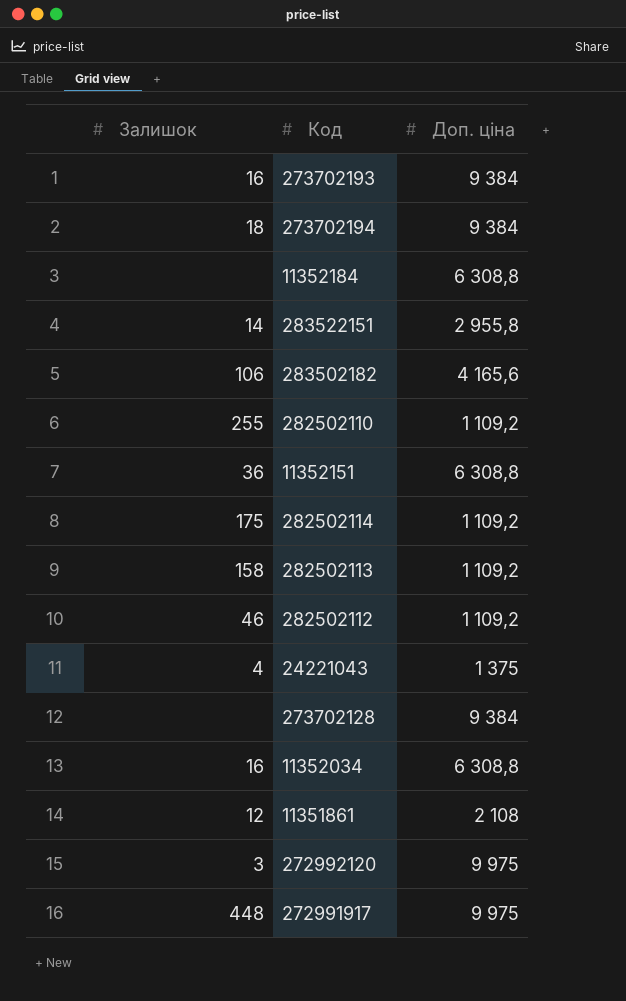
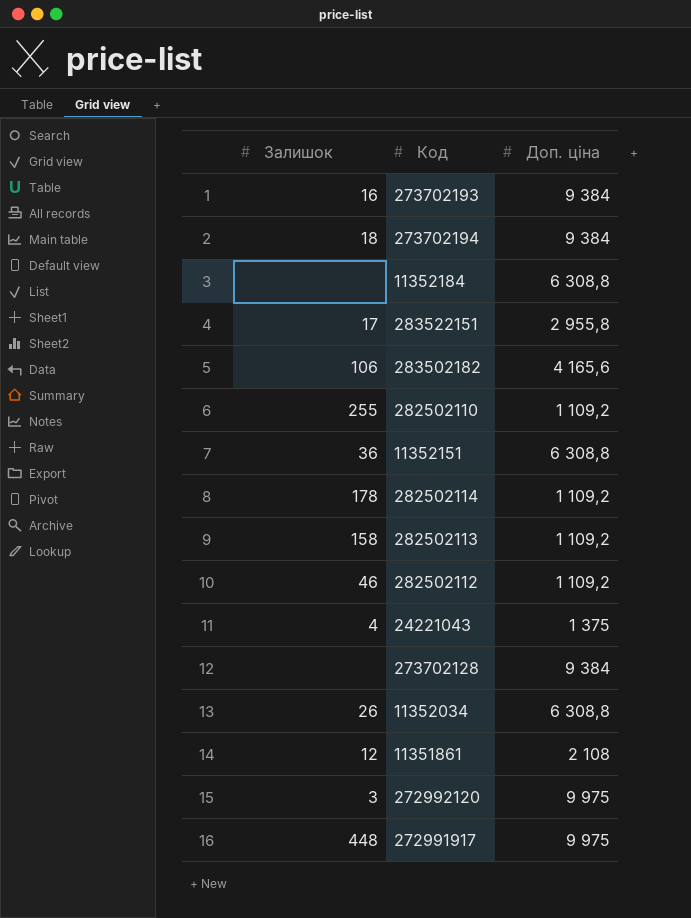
283522151 | Залишок: 14 -> 17
282502114 | Залишок: 175 -> 178
11352034 | Залишок: 16 -> 26

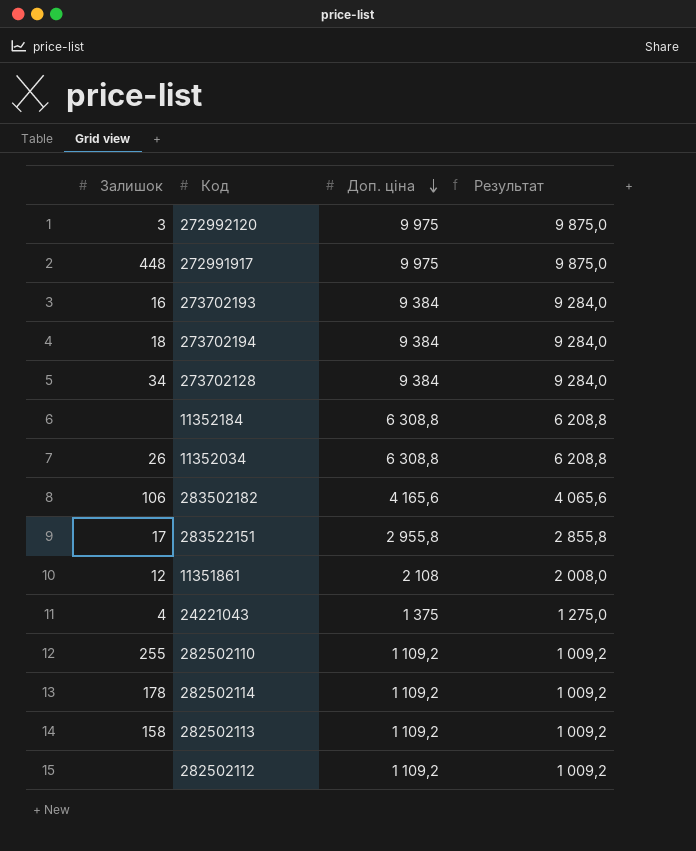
row order: none -> Доп. ціна descending
column Результат | formula: none -> [Доп. ціна] - 100
row 11352151: 36 | 6 308,8 -> none
273702128 | Залишок: none -> 34
282502112 | Залишок: 46 -> none

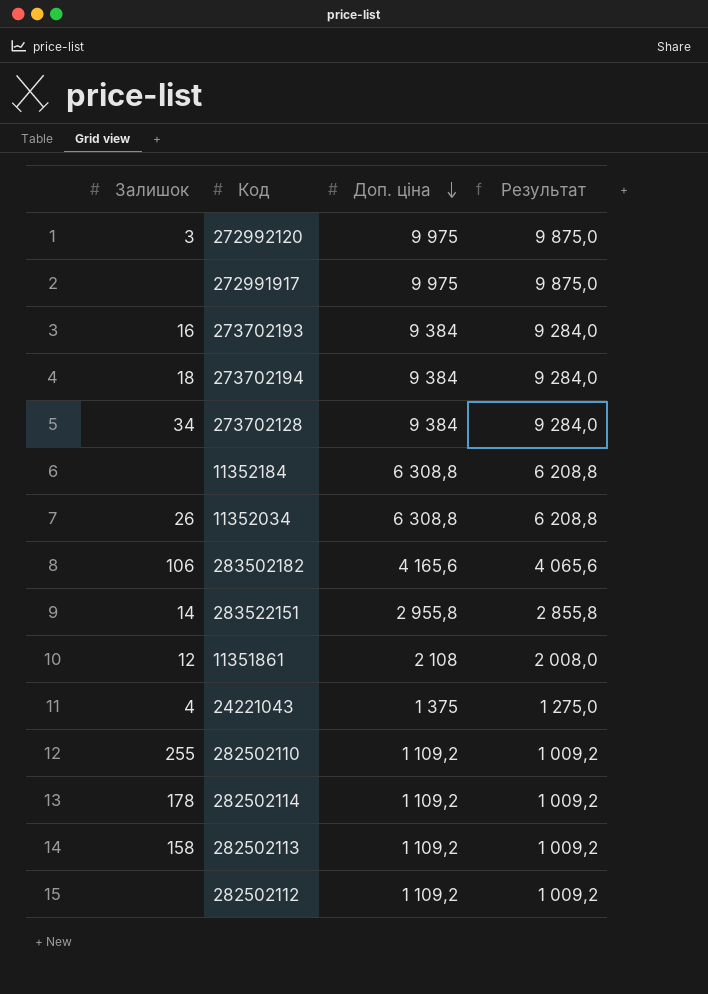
272991917 | Залишок: 448 -> none
283522151 | Залишок: 17 -> 14

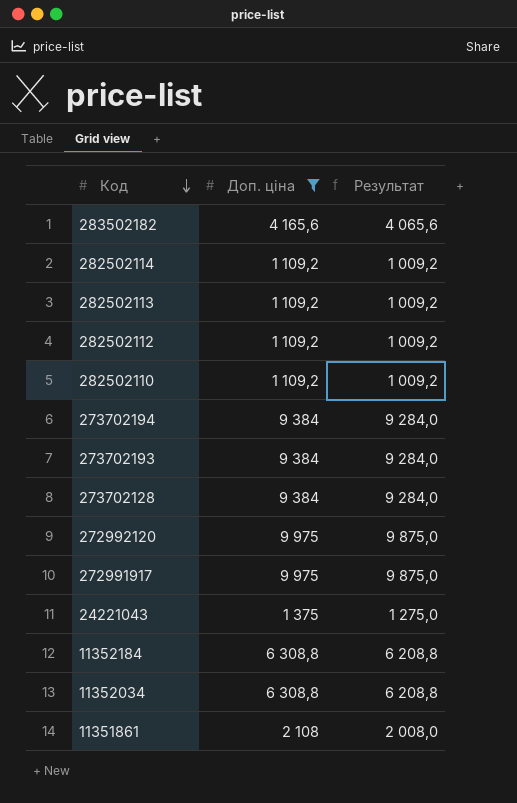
filter: none -> Доп. ціна != 2 955,8
row order: Доп. ціна descending -> Код descending
column Залишок | position: 1 -> none

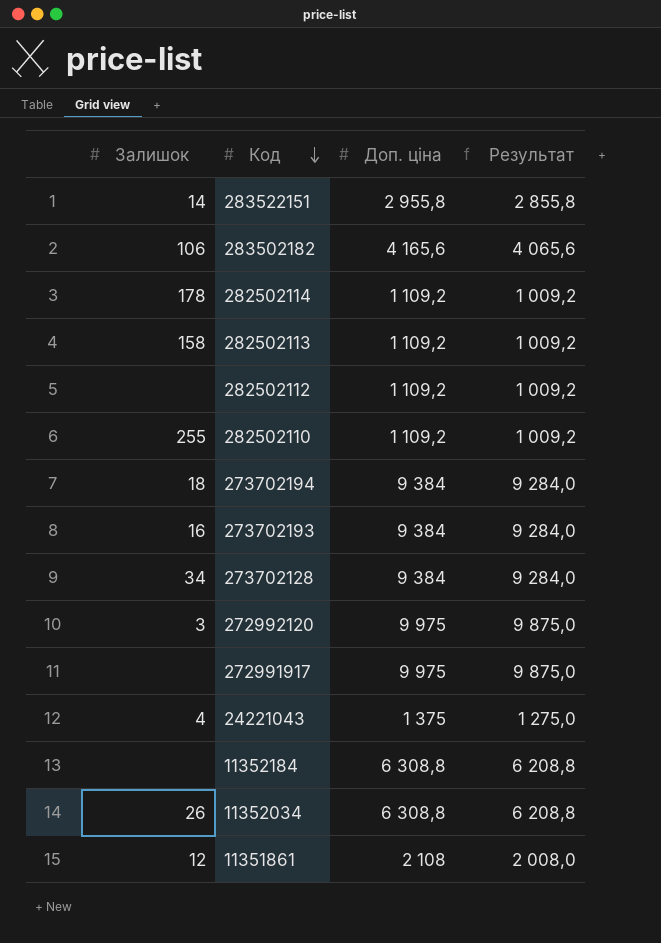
filter: Доп. ціна != 2 955,8 -> none
column Залишок | position: none -> 1

